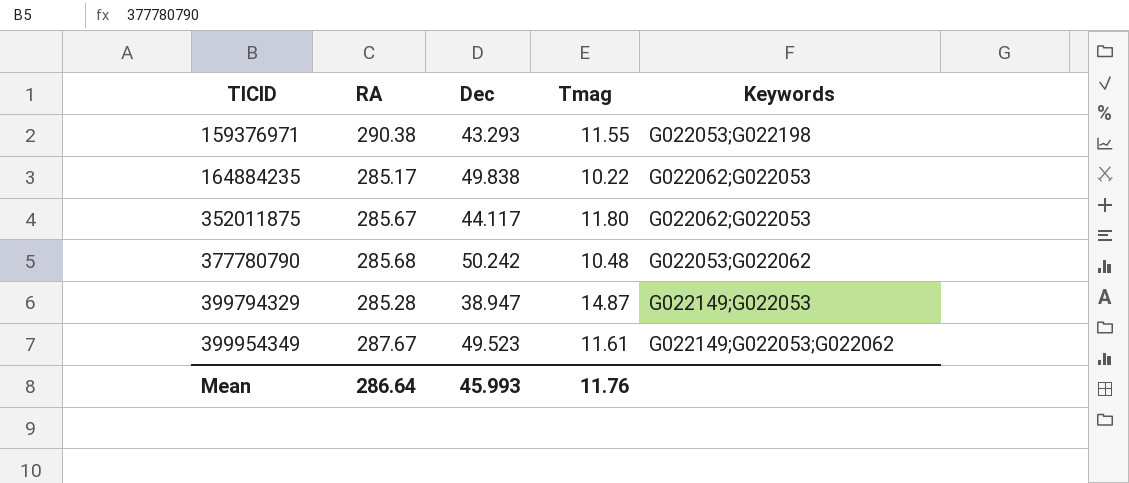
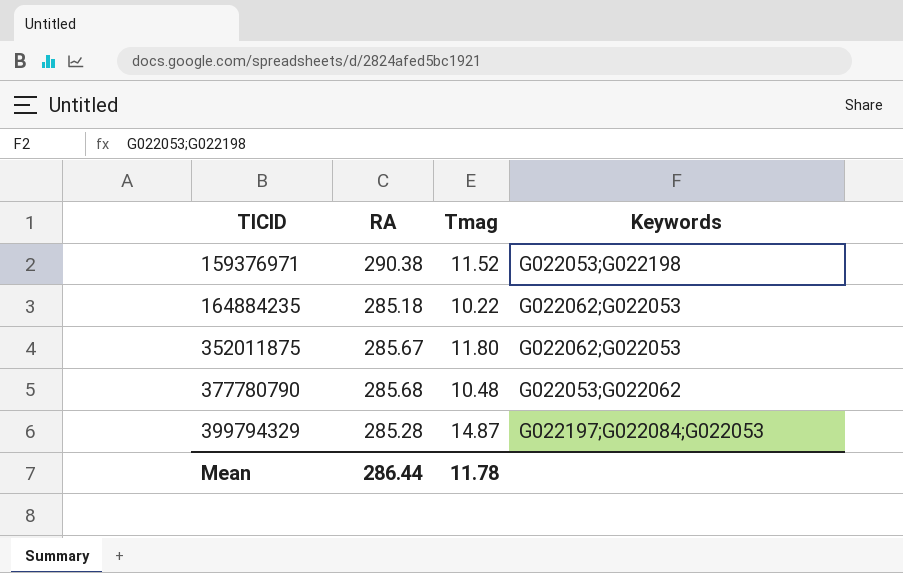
column Dec | position: 3 -> none
row 399954349: 287.67 | 49.523 | 11.61 | G022149;G022053;G022062 -> none
159376971 | Tmag: 11.55 -> 11.52
164884235 | RA: 285.17 -> 285.18
399794329 | Keywords: G022149;G022053 -> G022197;G022084;G022053
Mean | RA: 286.64 -> 286.44
Mean | Tmag: 11.76 -> 11.78

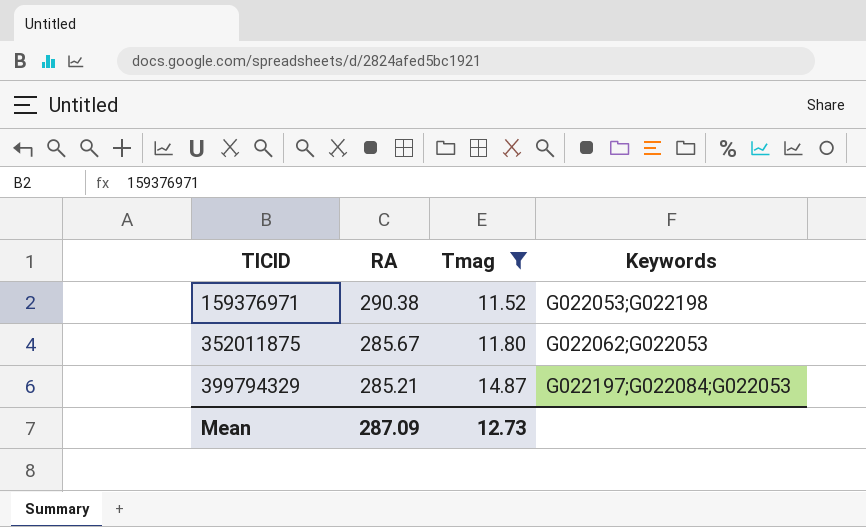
filter: none -> Tmag >= 11.52
399794329 | RA: 285.28 -> 285.21
Mean | RA: 286.44 -> 287.09
Mean | Tmag: 11.78 -> 12.73

